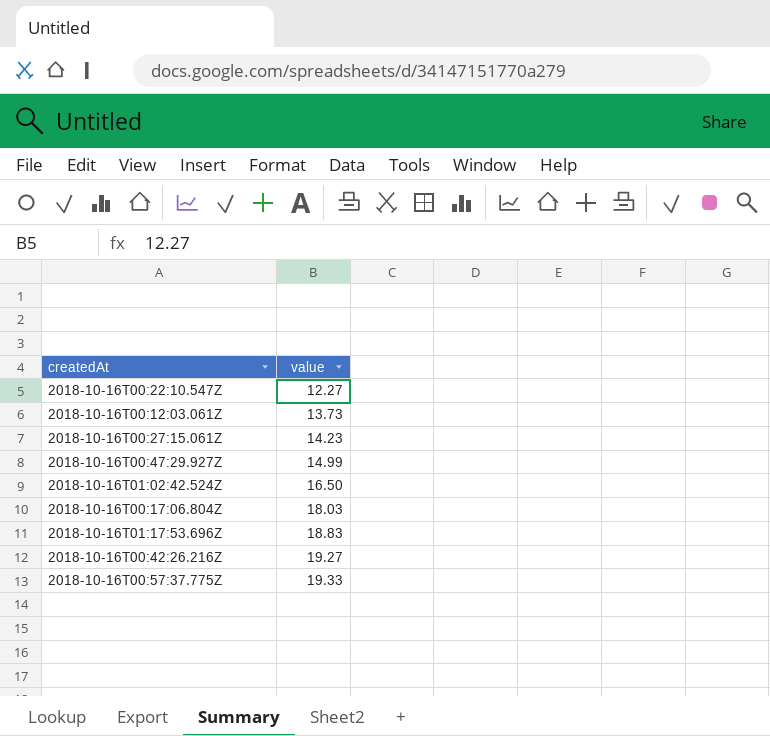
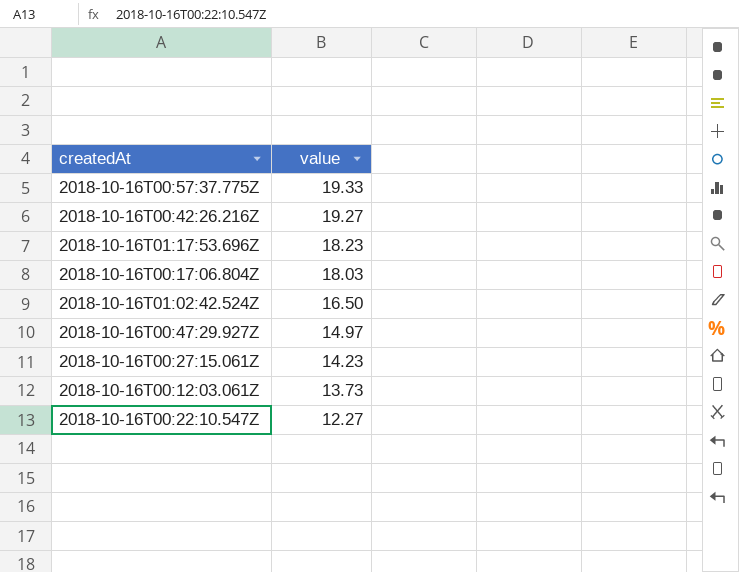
row order: value ascending -> value descending
2018-10-16T01:17:53.696Z | value: 18.83 -> 18.23
2018-10-16T00:47:29.927Z | value: 14.99 -> 14.97

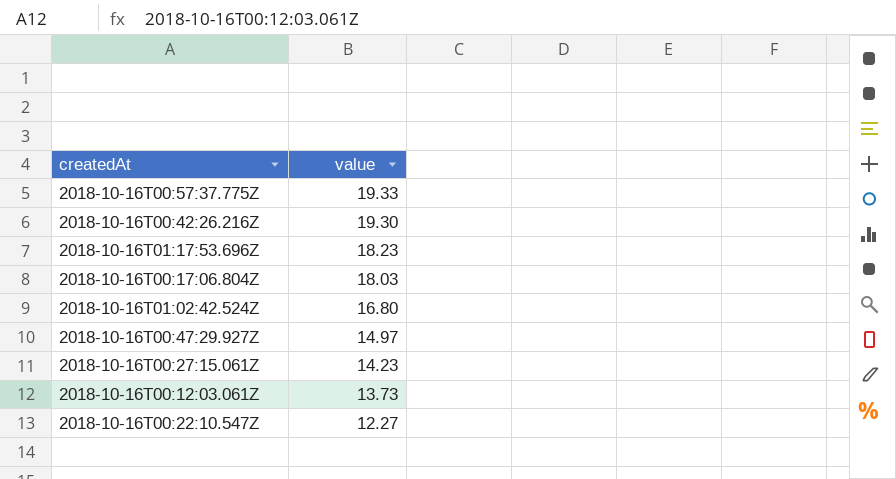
2018-10-16T00:42:26.216Z | value: 19.27 -> 19.30
2018-10-16T01:02:42.524Z | value: 16.50 -> 16.80

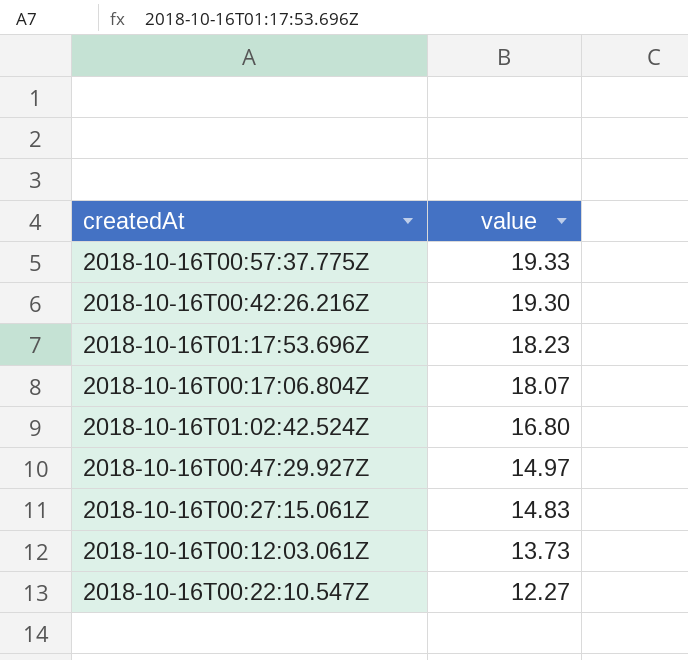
2018-10-16T00:17:06.804Z | value: 18.03 -> 18.07
2018-10-16T00:27:15.061Z | value: 14.23 -> 14.83

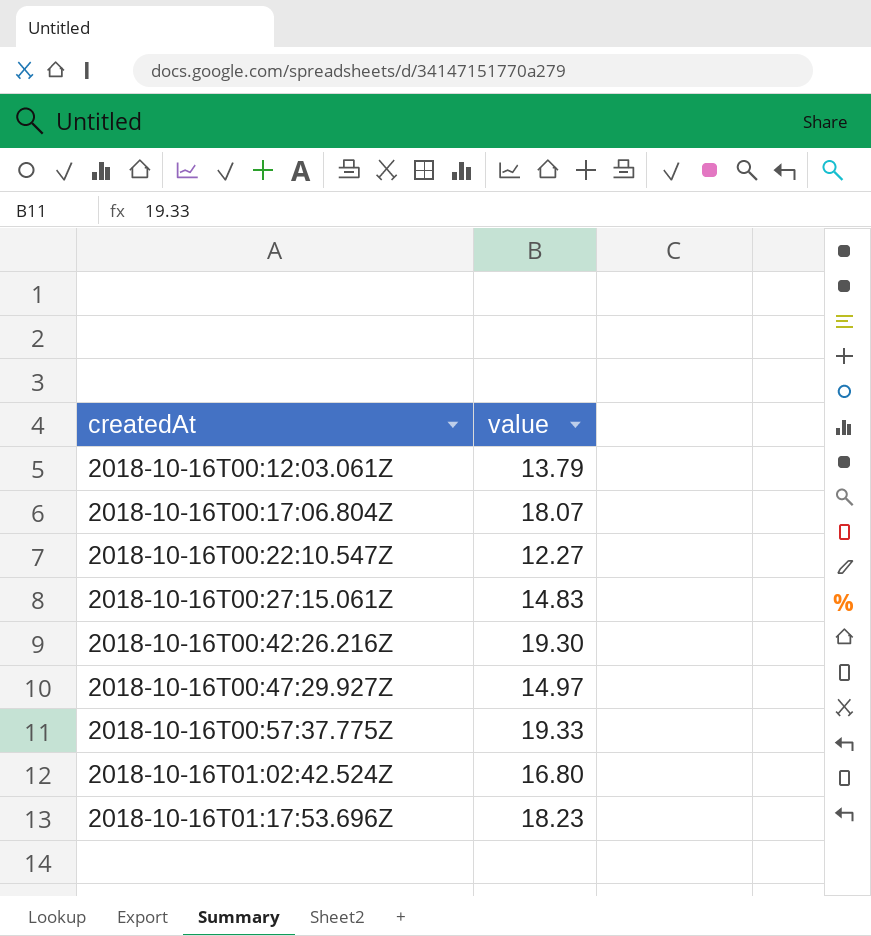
row order: value descending -> createdAt ascending
2018-10-16T00:12:03.061Z | value: 13.73 -> 13.79

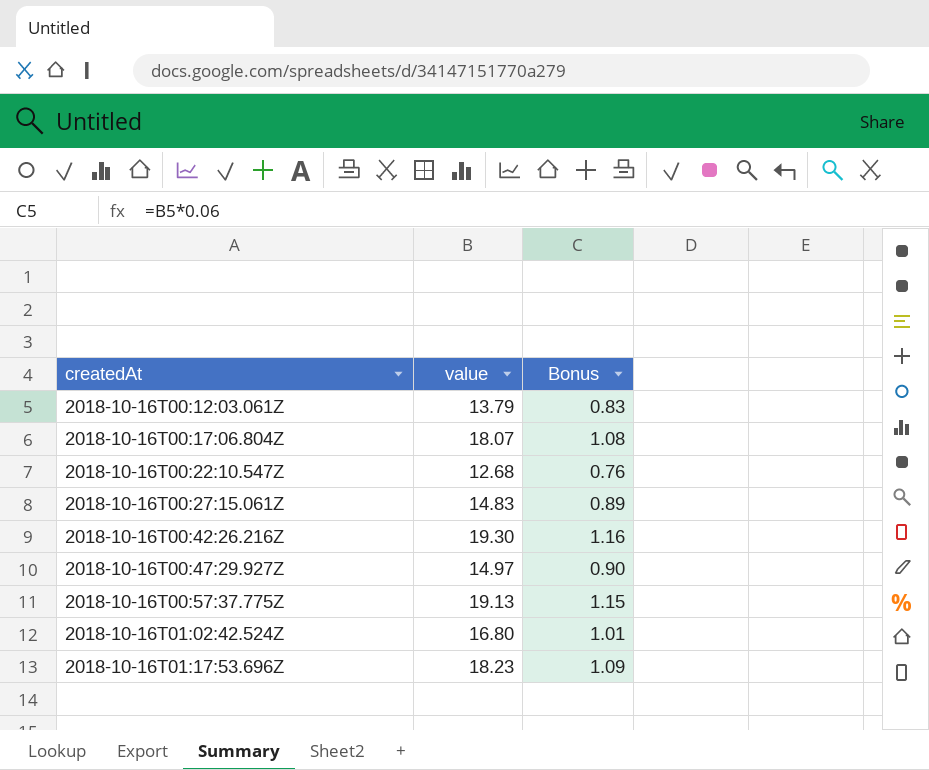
column Bonus | formula: none -> [value] * 0.06
2018-10-16T00:22:10.547Z | value: 12.27 -> 12.68
2018-10-16T00:57:37.775Z | value: 19.33 -> 19.13

